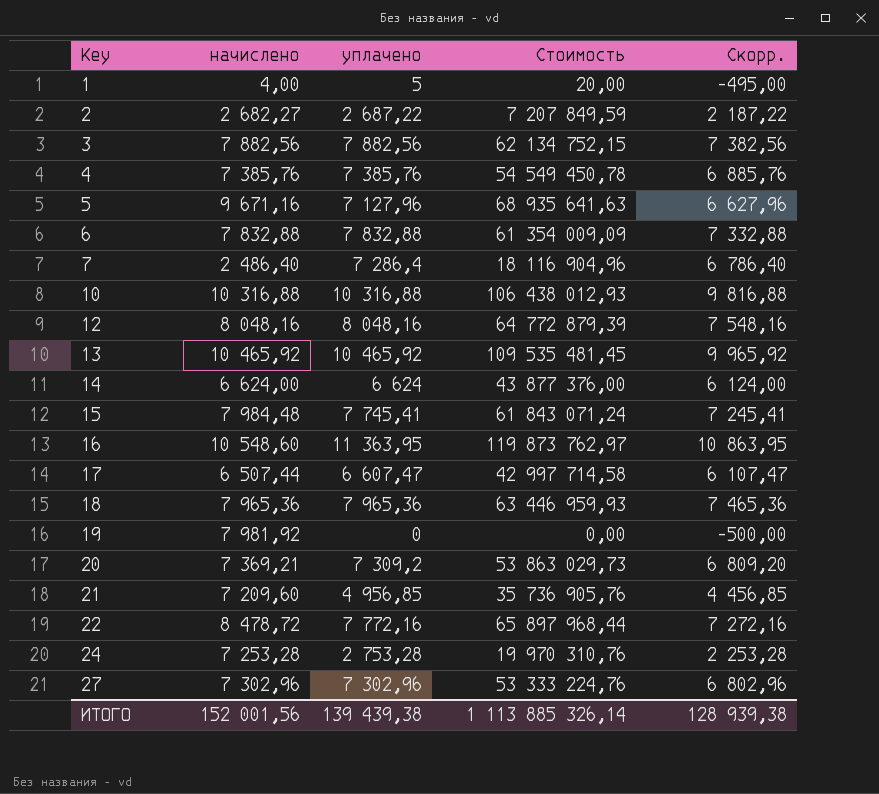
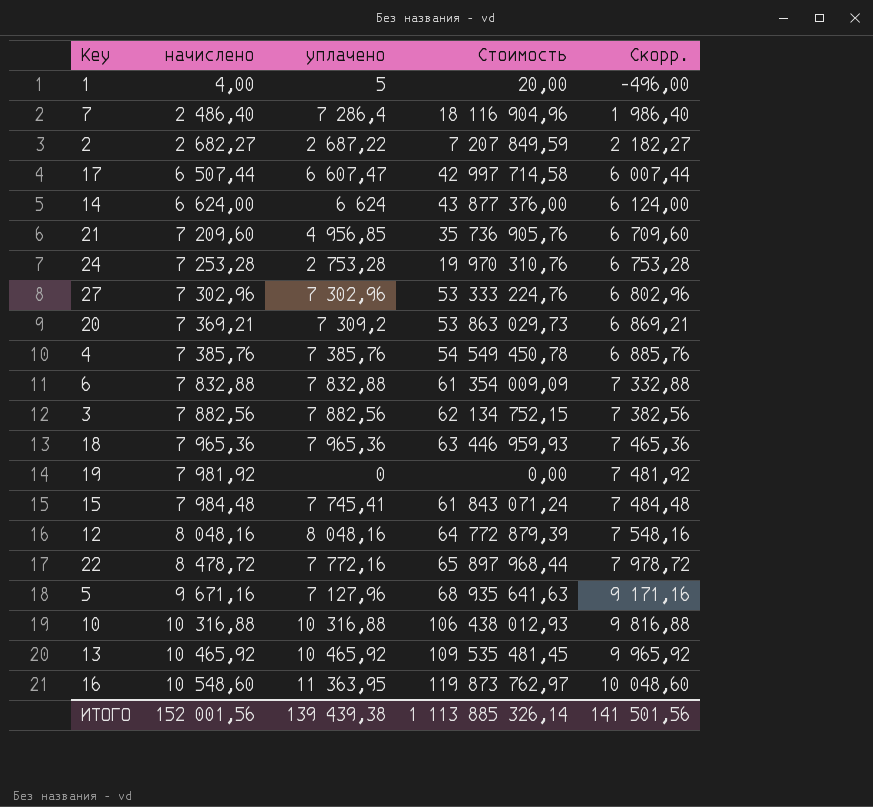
row order: Key ascending -> начислено ascending
column Скорр. | formula: [уплачено] - 500 -> [начислено] - 500
ИТОГО | Скорр.: 128 939,38 -> 141 501,56

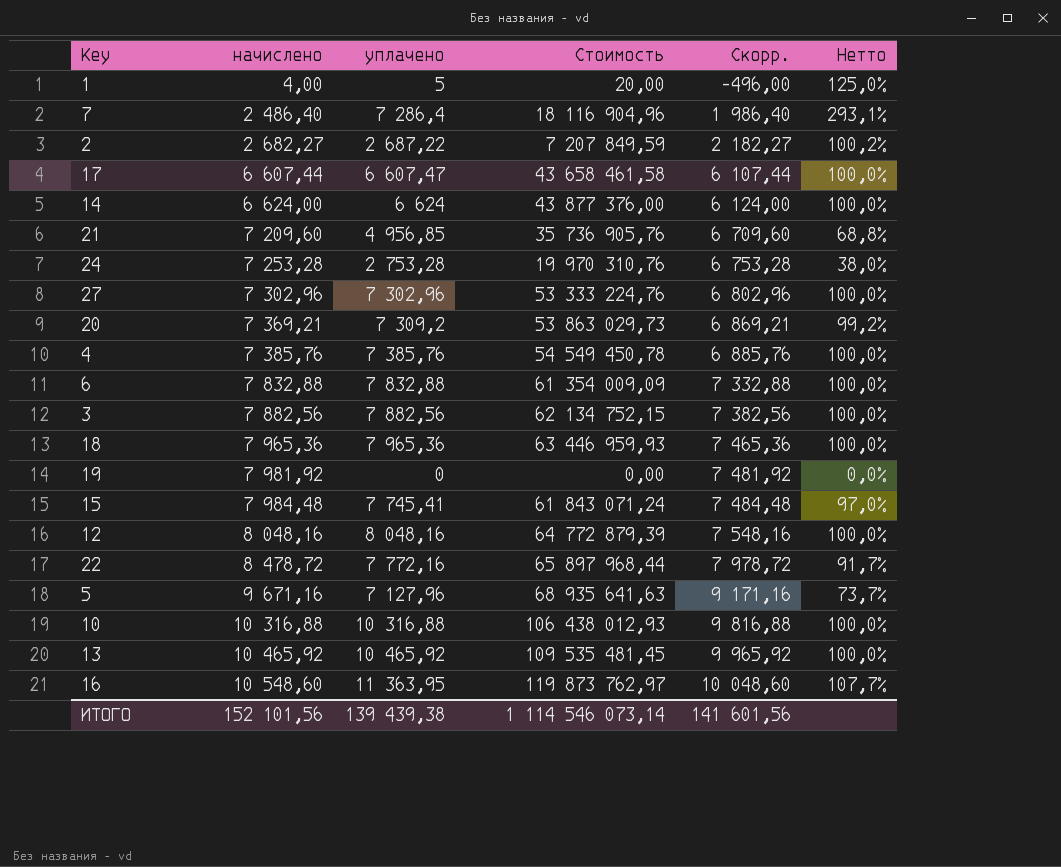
column Нетто | formula: none -> [уплачено] / [начислено]
17 | начислено: 6 507,44 -> 6 607,44
17 | Стоимость: 42 997 714,58 -> 43 658 461,58
17 | Скорр.: 6 007,44 -> 6 107,44
ИТОГО | начислено: 152 001,56 -> 152 101,56
ИТОГО | Стоимость: 1 113 885 326,14 -> 1 114 546 073,14
ИТОГО | Скорр.: 141 501,56 -> 141 601,56

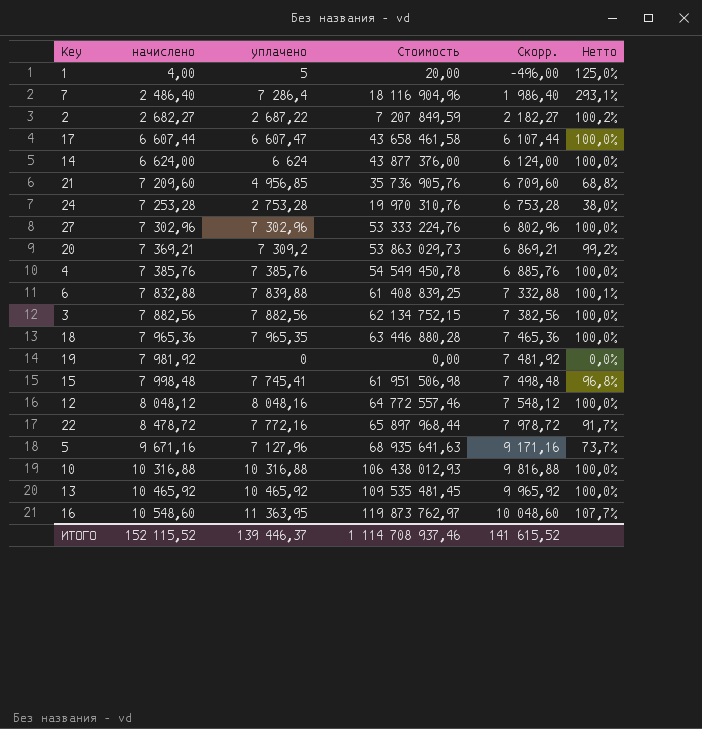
6 | уплачено: 7 832,88 -> 7 839,88
6 | Стоимость: 61 354 009,09 -> 61 408 839,25
6 | Нетто: 100,0% -> 100,1%
18 | уплачено: 7 965,36 -> 7 965,35
18 | Стоимость: 63 446 959,93 -> 63 446 880,28
15 | начислено: 7 984,48 -> 7 998,48
15 | Стоимость: 61 843 071,24 -> 61 951 506,98
15 | Скорр.: 7 484,48 -> 7 498,48
15 | Нетто: 97,0% -> 96,8%
12 | начислено: 8 048,16 -> 8 048,12
12 | Стоимость: 64 772 879,39 -> 64 772 557,46
12 | Скорр.: 7 548,16 -> 7 548,12
ИТОГО | начислено: 152 101,56 -> 152 115,52
ИТОГО | уплачено: 139 439,38 -> 139 446,37
ИТОГО | Стоимость: 1 114 546 073,14 -> 1 114 708 937,46
ИТОГО | Скорр.: 141 601,56 -> 141 615,52

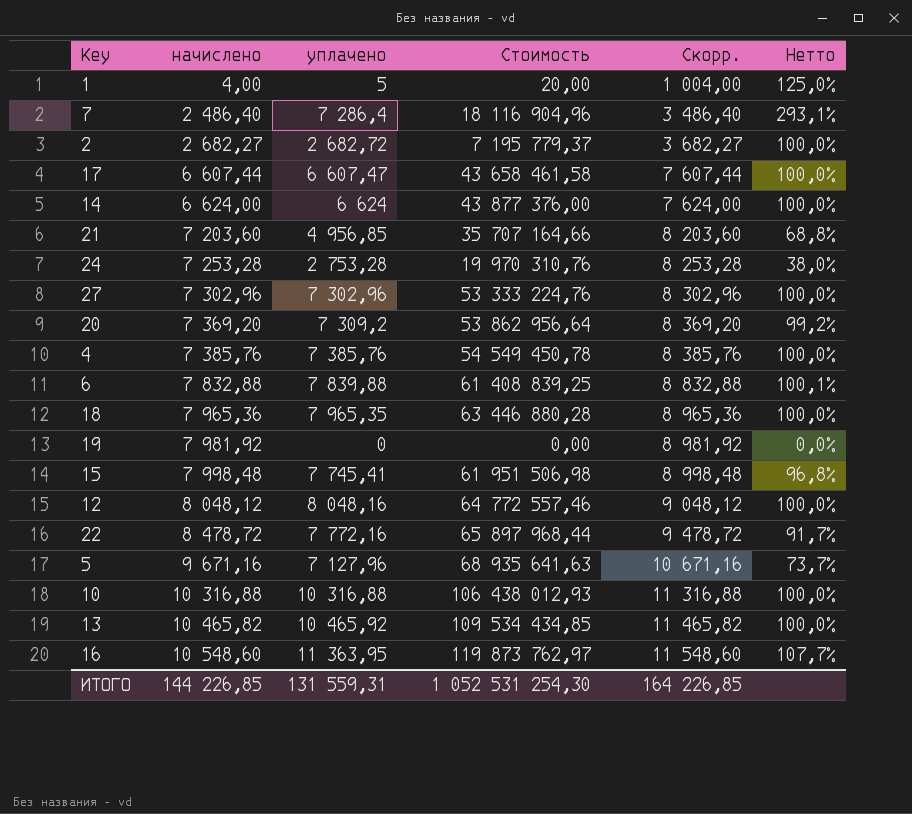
column Скорр. | formula: [начислено] - 500 -> [начислено] + 1000
row 3: 7 882,56 | 7 882,56 | 62 134 752,15 | 7 382,56 | 100,0% -> none
2 | уплачено: 2 687,22 -> 2 682,72
2 | Стоимость: 7 207 849,59 -> 7 195 779,37
2 | Нетто: 100,2% -> 100,0%
21 | начислено: 7 209,60 -> 7 203,60
21 | Стоимость: 35 736 905,76 -> 35 707 164,66
20 | начислено: 7 369,21 -> 7 369,20
20 | Стоимость: 53 863 029,73 -> 53 862 956,64
13 | начислено: 10 465,92 -> 10 465,82
13 | Стоимость: 109 535 481,45 -> 109 534 434,85
ИТОГО | начислено: 152 115,52 -> 144 226,85
ИТОГО | уплачено: 139 446,37 -> 131 559,31
ИТОГО | Стоимость: 1 114 708 937,46 -> 1 052 531 254,30
ИТОГО | Скорр.: 141 615,52 -> 164 226,85

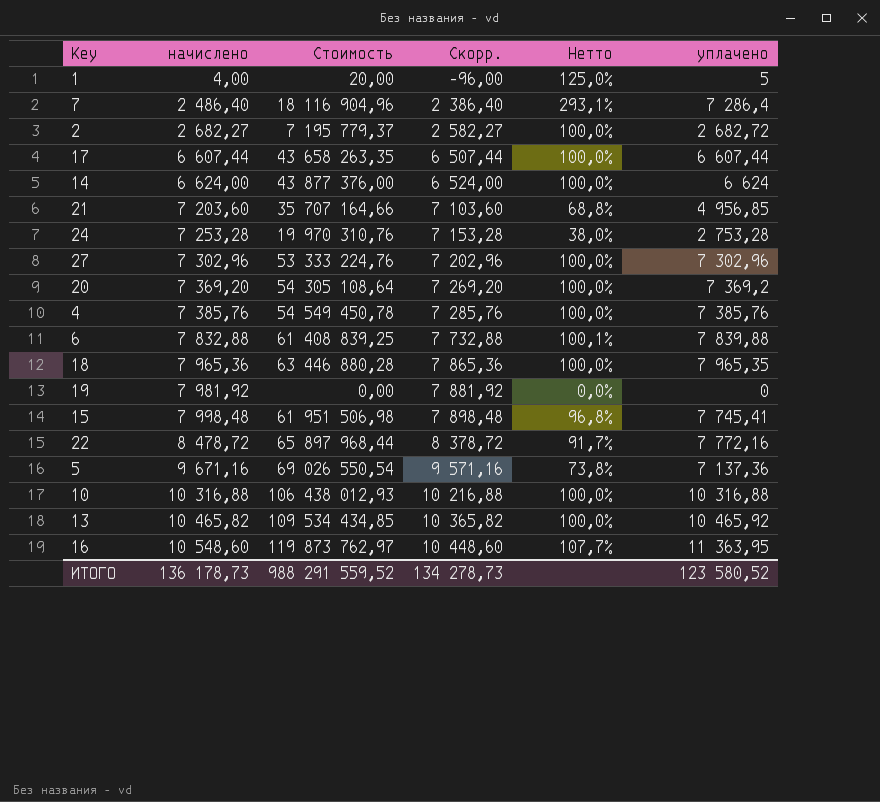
column Скорр. | formula: [начислено] + 1000 -> [начислено] - 100
column уплачено | position: 3 -> 6
row 12: 8 048,12 | 8 048,16 | 64 772 557,46 | 9 048,12 | 100,0% -> none
17 | Стоимость: 43 658 461,58 -> 43 658 263,35
17 | уплачено: 6 607,47 -> 6 607,44
20 | Стоимость: 53 862 956,64 -> 54 305 108,64
20 | Нетто: 99,2% -> 100,0%
20 | уплачено: 7 309,2 -> 7 369,2
5 | Стоимость: 68 935 641,63 -> 69 026 550,54
5 | Нетто: 73,7% -> 73,8%
5 | уплачено: 7 127,96 -> 7 137,36
ИТОГО | начислено: 144 226,85 -> 136 178,73
ИТОГО | Стоимость: 1 052 531 254,30 -> 988 291 559,52
ИТОГО | Скорр.: 164 226,85 -> 134 278,73
ИТОГО | уплачено: 131 559,31 -> 123 580,52

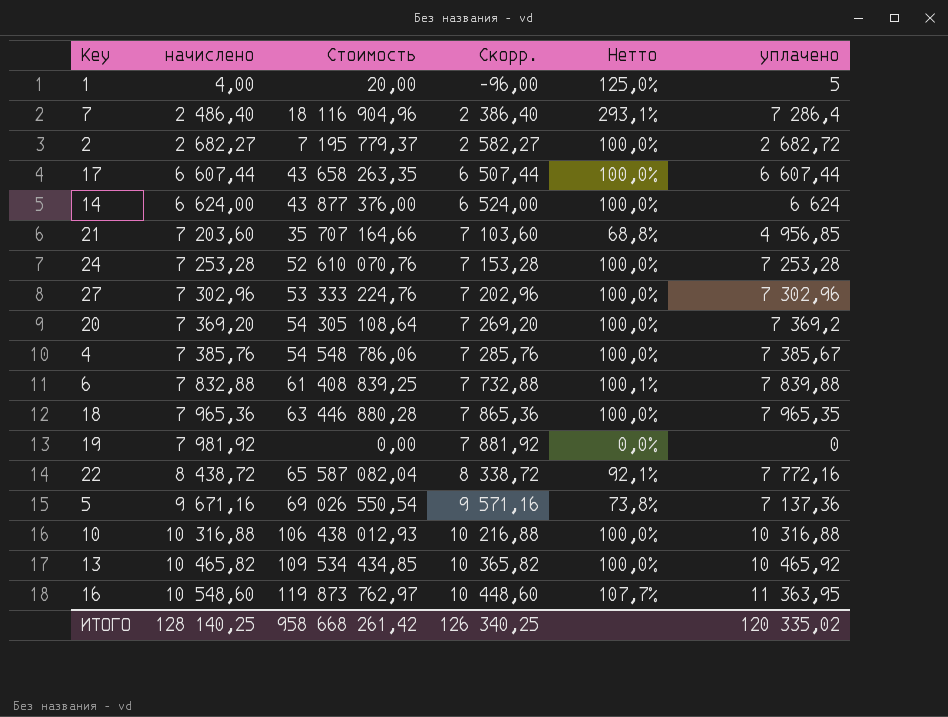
row 15: 7 998,48 | 61 951 506,98 | 7 898,48 | 96,8% | 7 745,41 -> none
24 | Стоимость: 19 970 310,76 -> 52 610 070,76
24 | Нетто: 38,0% -> 100,0%
24 | уплачено: 2 753,28 -> 7 253,28
4 | Стоимость: 54 549 450,78 -> 54 548 786,06
4 | уплачено: 7 385,76 -> 7 385,67
22 | начислено: 8 478,72 -> 8 438,72
22 | Стоимость: 65 897 968,44 -> 65 587 082,04
22 | Скорр.: 8 378,72 -> 8 338,72
22 | Нетто: 91,7% -> 92,1%
ИТОГО | начислено: 136 178,73 -> 128 140,25
ИТОГО | Стоимость: 988 291 559,52 -> 958 668 261,42
ИТОГО | Скорр.: 134 278,73 -> 126 340,25
ИТОГО | уплачено: 123 580,52 -> 120 335,02

